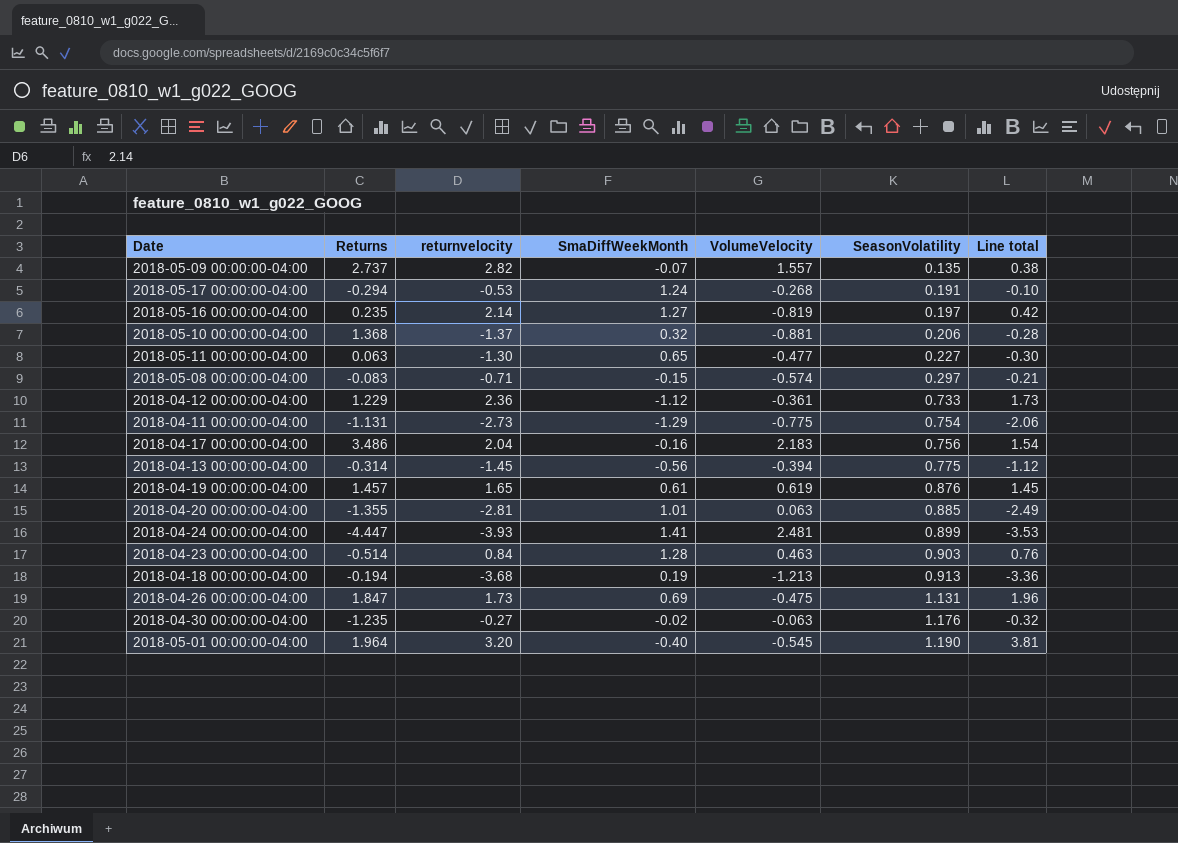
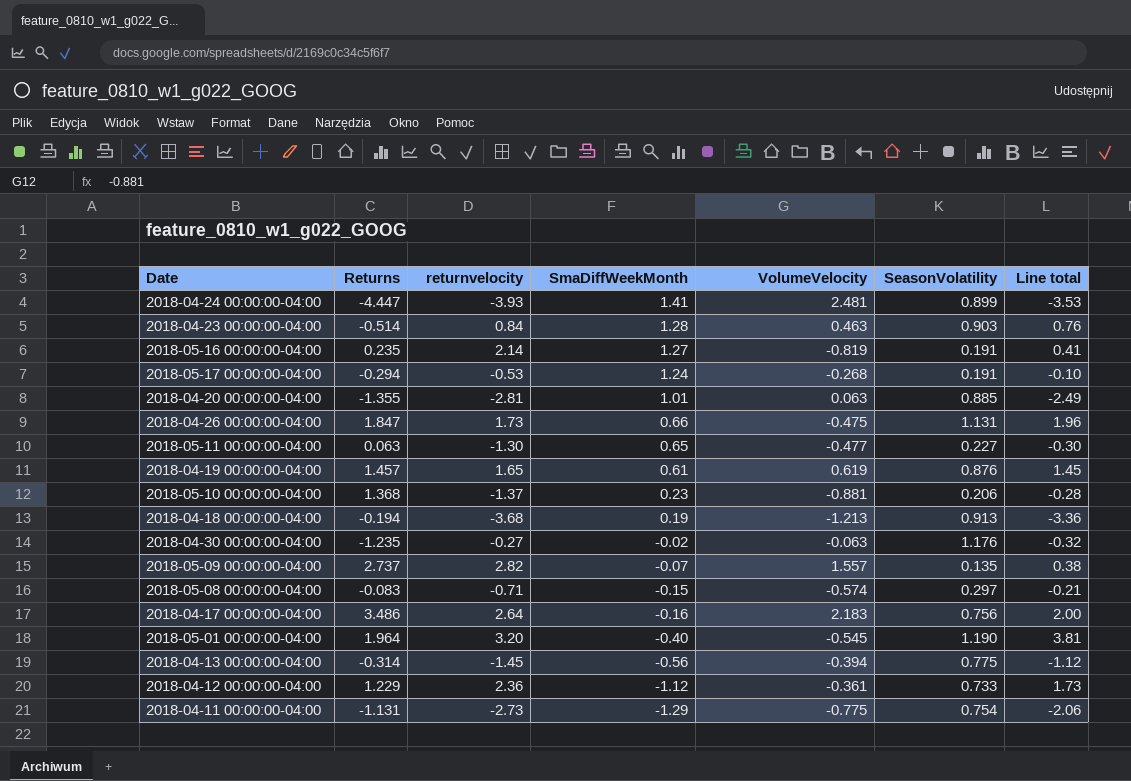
row order: SeasonVolatility ascending -> SmaDiffWeekMonth descending
2018-05-16 00:00:00-04:00 | SeasonVolatility: 0.197 -> 0.191
2018-05-16 00:00:00-04:00 | Line total: 0.42 -> 0.41
2018-04-26 00:00:00-04:00 | SmaDiffWeekMonth: 0.69 -> 0.66
2018-05-10 00:00:00-04:00 | SmaDiffWeekMonth: 0.32 -> 0.23
2018-04-17 00:00:00-04:00 | returnvelocity: 2.04 -> 2.64
2018-04-17 00:00:00-04:00 | Line total: 1.54 -> 2.00

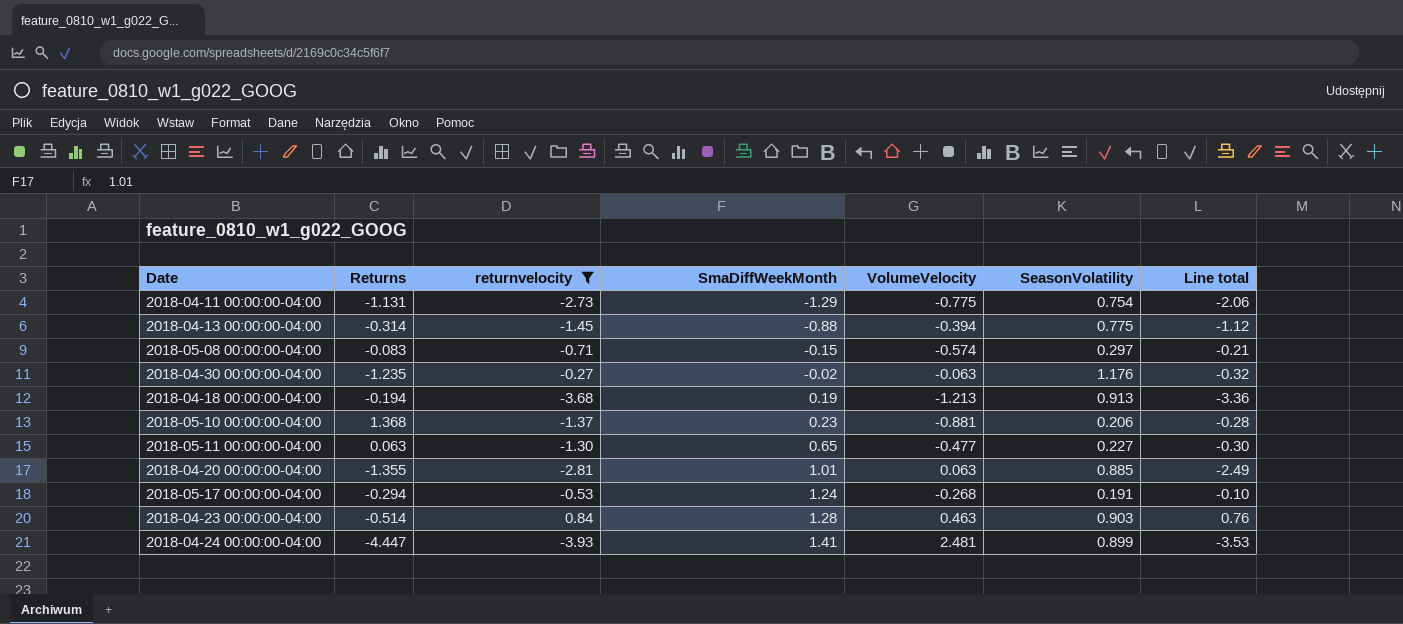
filter: none -> returnvelocity <= 0.84
row order: SmaDiffWeekMonth descending -> SmaDiffWeekMonth ascending
2018-04-13 00:00:00-04:00 | SmaDiffWeekMonth: -0.56 -> -0.88

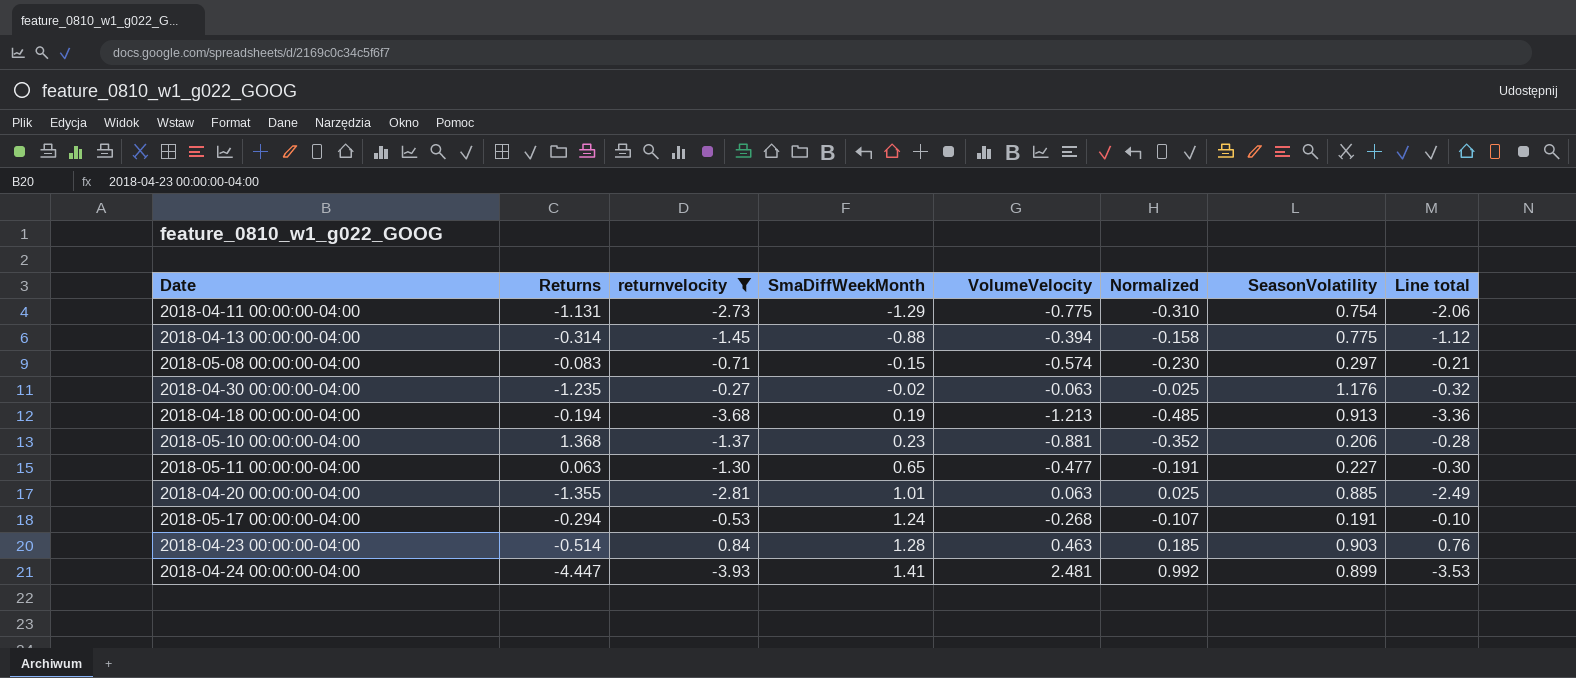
column Normalized | formula: none -> [VolumeVelocity] * 0.4

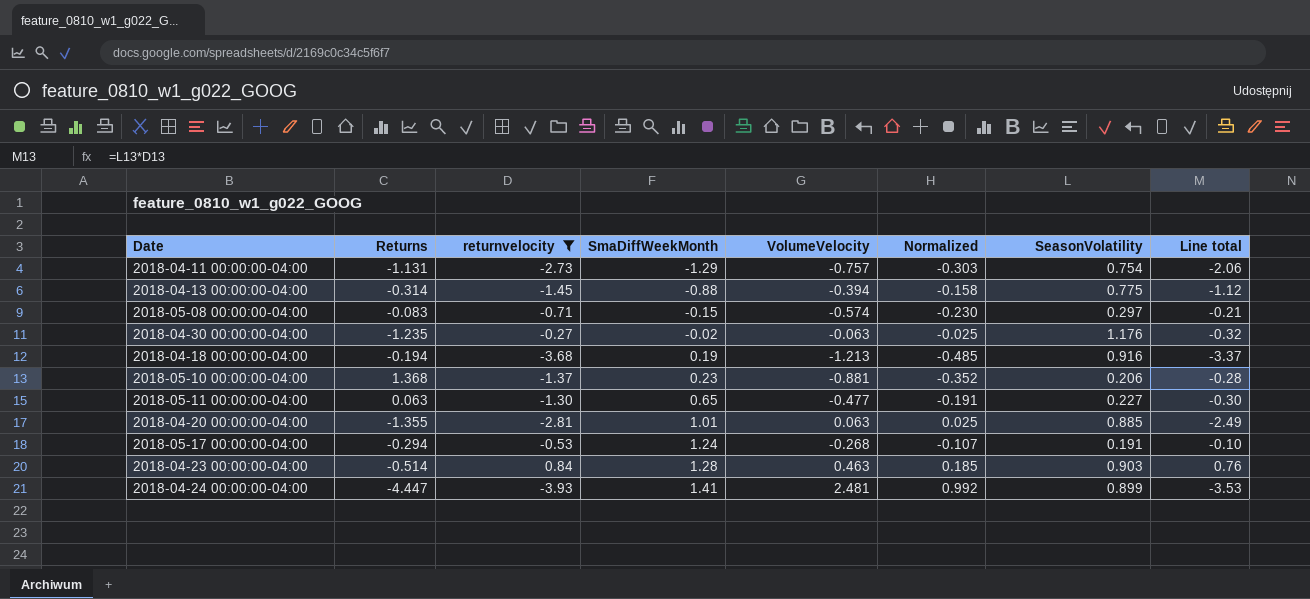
2018-04-11 00:00:00-04:00 | VolumeVelocity: -0.775 -> -0.757
2018-04-11 00:00:00-04:00 | Normalized: -0.310 -> -0.303
2018-04-18 00:00:00-04:00 | SeasonVolatility: 0.913 -> 0.916
2018-04-18 00:00:00-04:00 | Line total: -3.36 -> -3.37

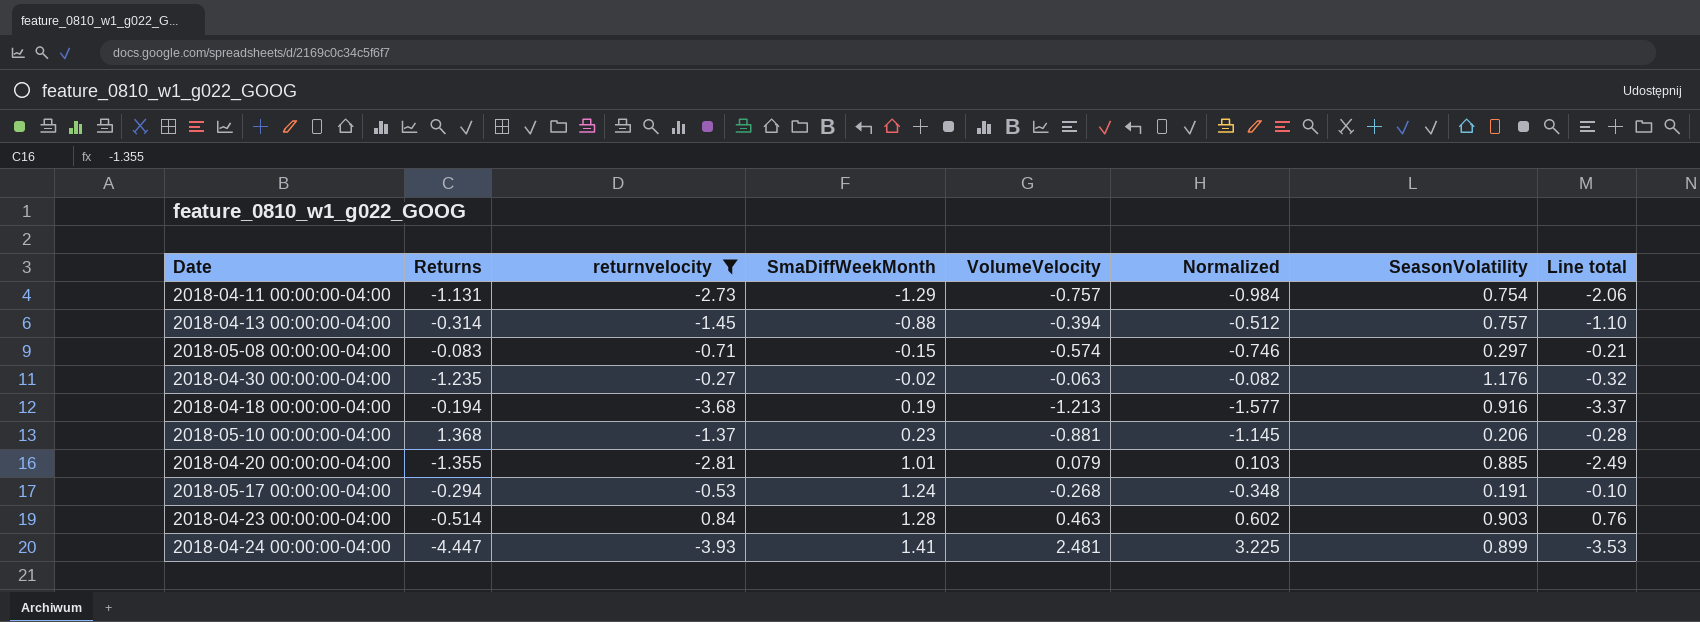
column Normalized | formula: [VolumeVelocity] * 0.4 -> [VolumeVelocity] * 1.3
row 2018-05-11 00:00:00-04:00: 0.063 | -1.30 | 0.65 | -0.477 | -0.191 | 0.227 | -0.30 -> none
2018-04-13 00:00:00-04:00 | SeasonVolatility: 0.775 -> 0.757
2018-04-13 00:00:00-04:00 | Line total: -1.12 -> -1.10
2018-04-20 00:00:00-04:00 | VolumeVelocity: 0.063 -> 0.079

